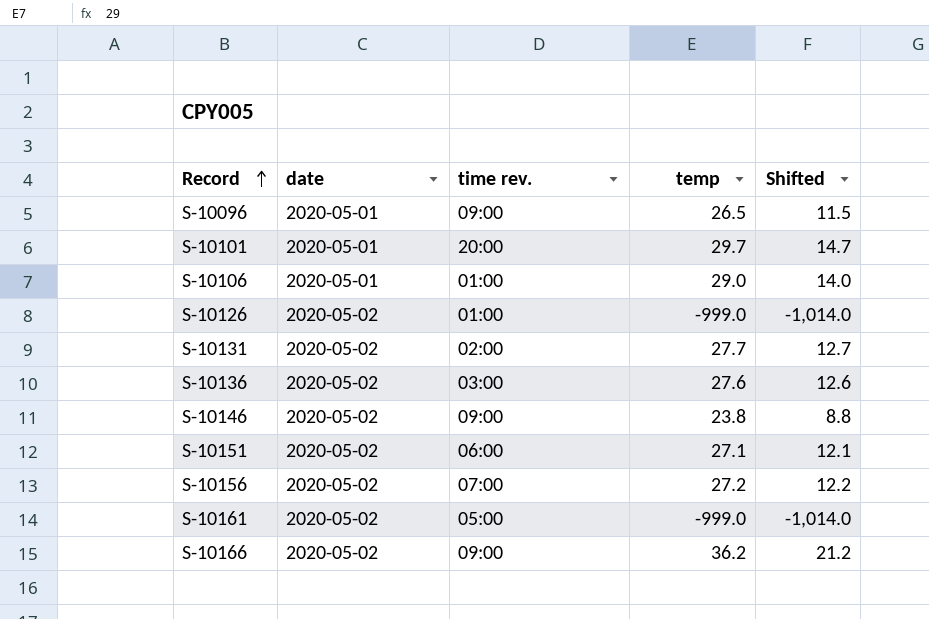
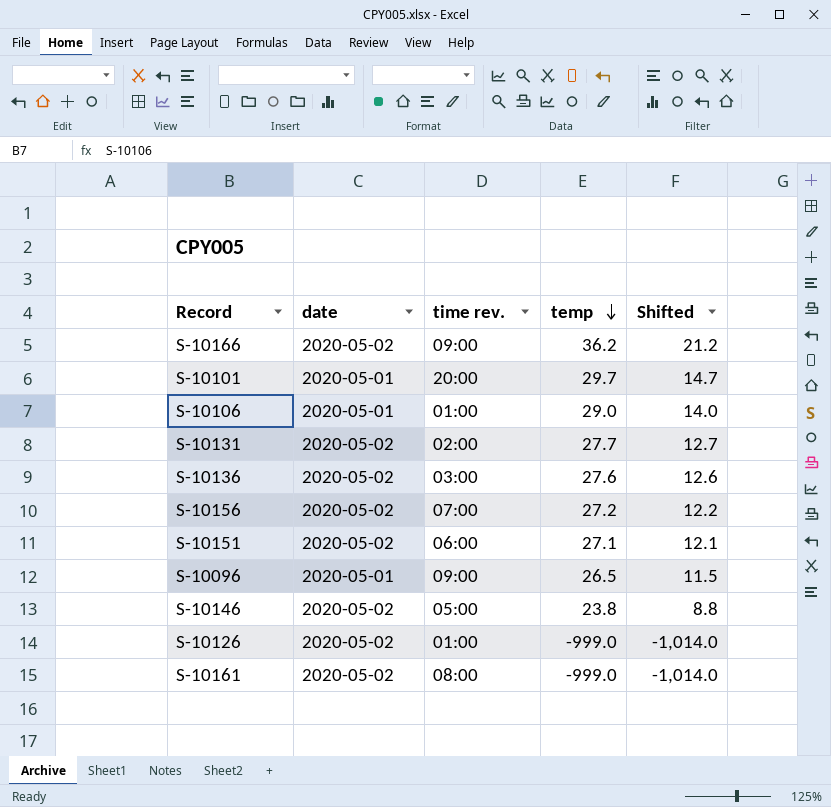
row order: Record ascending -> temp descending
S-10146 | time rev.: 09:00 -> 05:00
S-10161 | time rev.: 05:00 -> 08:00

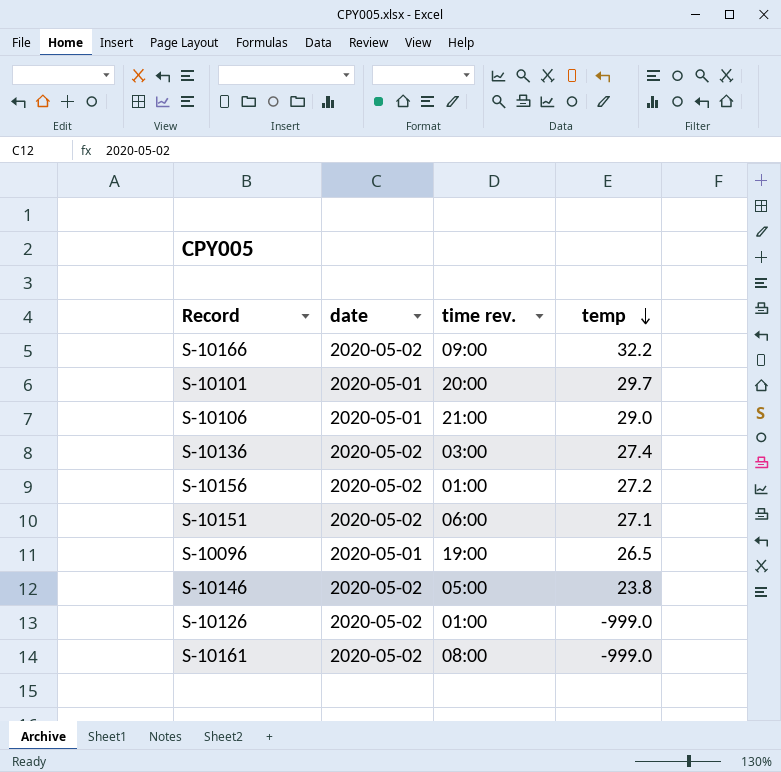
column Shifted | formula: [temp] - 15 -> none
row S-10131: 2020-05-02 | 02:00 | 27.7 | 12.7 -> none
S-10166 | temp: 36.2 -> 32.2
S-10106 | time rev.: 01:00 -> 21:00
S-10136 | temp: 27.6 -> 27.4
S-10156 | time rev.: 07:00 -> 01:00
S-10096 | time rev.: 09:00 -> 19:00

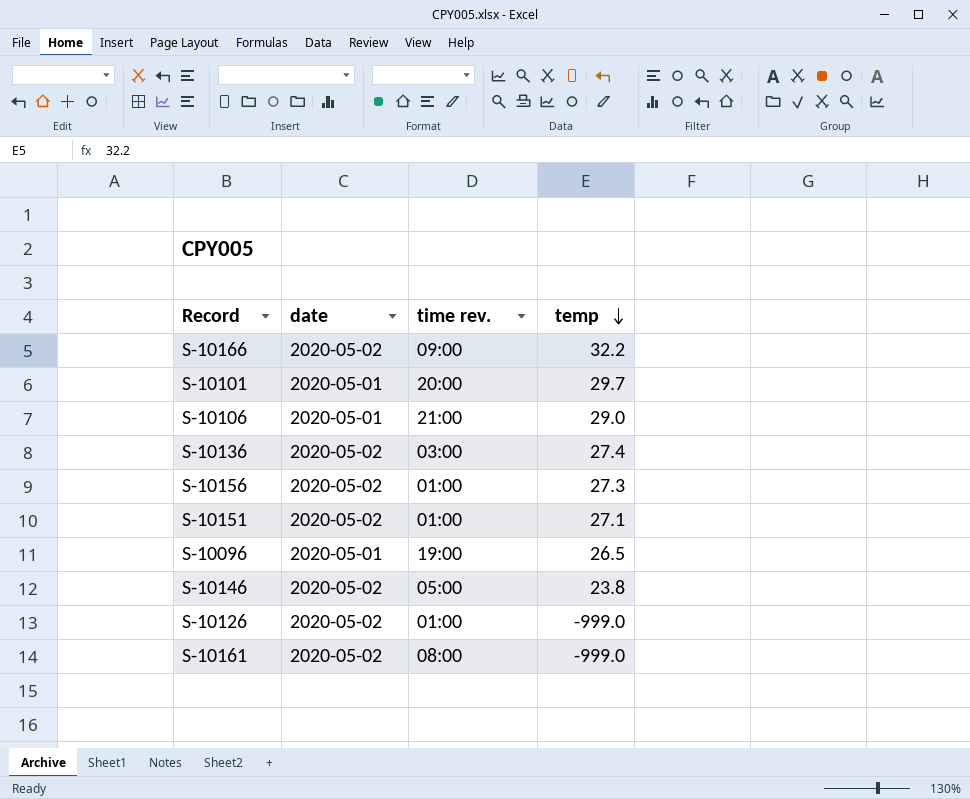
S-10156 | temp: 27.2 -> 27.3
S-10151 | time rev.: 06:00 -> 01:00

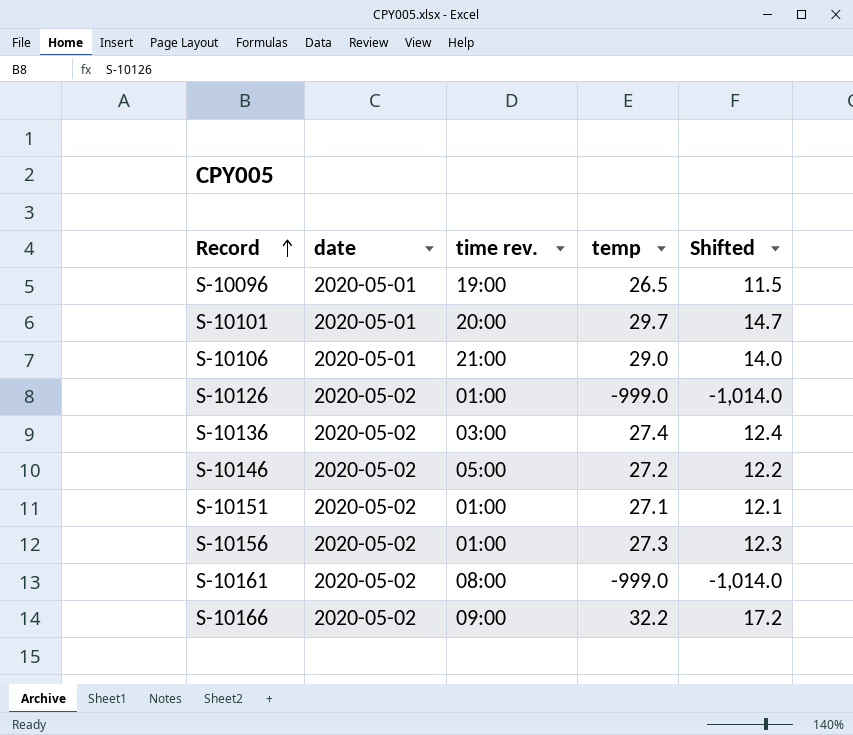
row order: temp descending -> Record ascending
column Shifted | formula: none -> [temp] - 15
S-10146 | temp: 23.8 -> 27.2

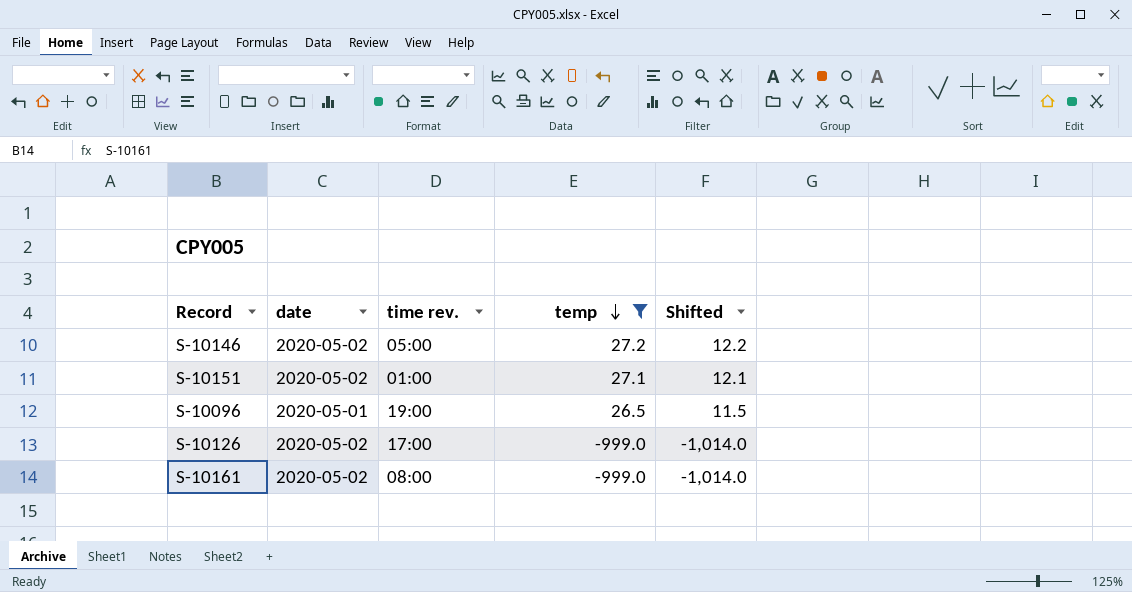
filter: none -> temp <= 27.2
row order: Record ascending -> temp descending
S-10126 | time rev.: 01:00 -> 17:00

